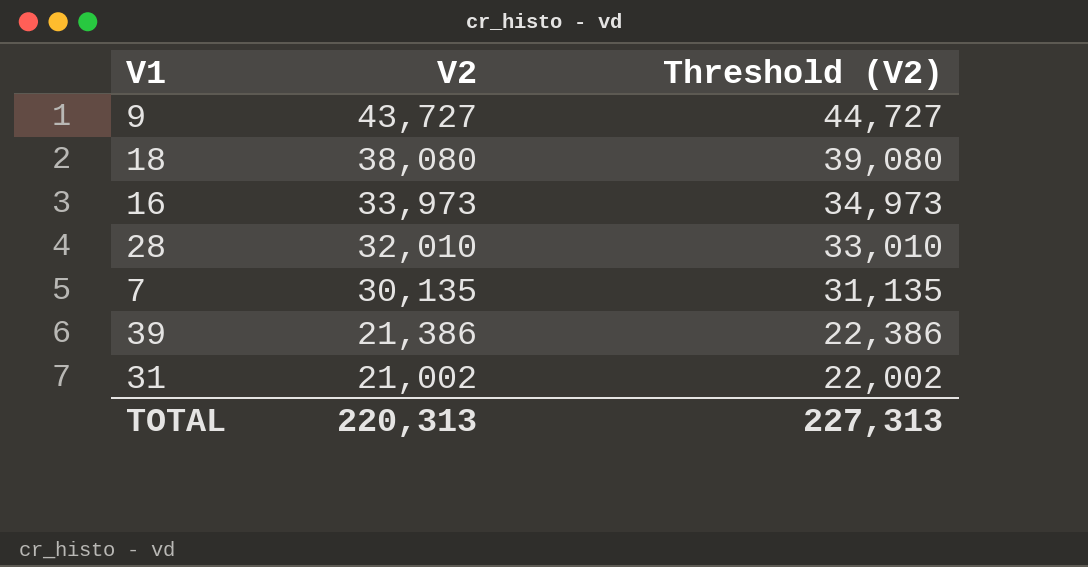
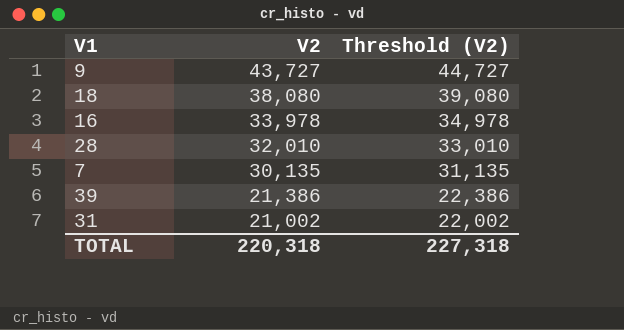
16 | V2: 33,973 -> 33,978
16 | Threshold (V2): 34,973 -> 34,978
TOTAL | V2: 220,313 -> 220,318
TOTAL | Threshold (V2): 227,313 -> 227,318

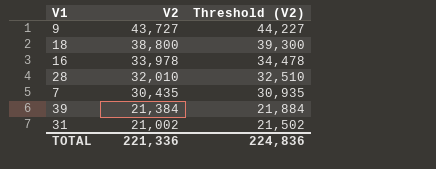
column Threshold (V2) | formula: [V2] + 1000 -> [V2] + 500
18 | V2: 38,080 -> 38,800
7 | V2: 30,135 -> 30,435
39 | V2: 21,386 -> 21,384
TOTAL | V2: 220,318 -> 221,336
TOTAL | Threshold (V2): 227,318 -> 224,836

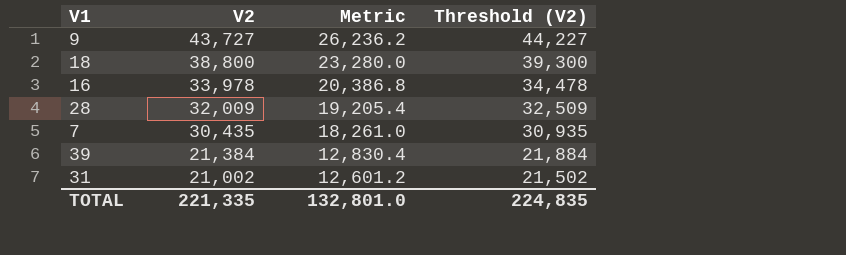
column Metric | formula: none -> [V2] * 0.6
28 | V2: 32,010 -> 32,009
28 | Threshold (V2): 32,510 -> 32,509
TOTAL | V2: 221,336 -> 221,335
TOTAL | Threshold (V2): 224,836 -> 224,835

